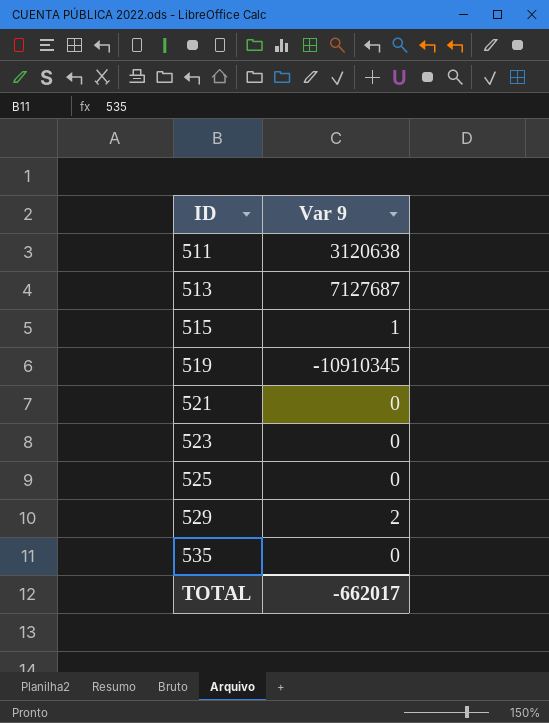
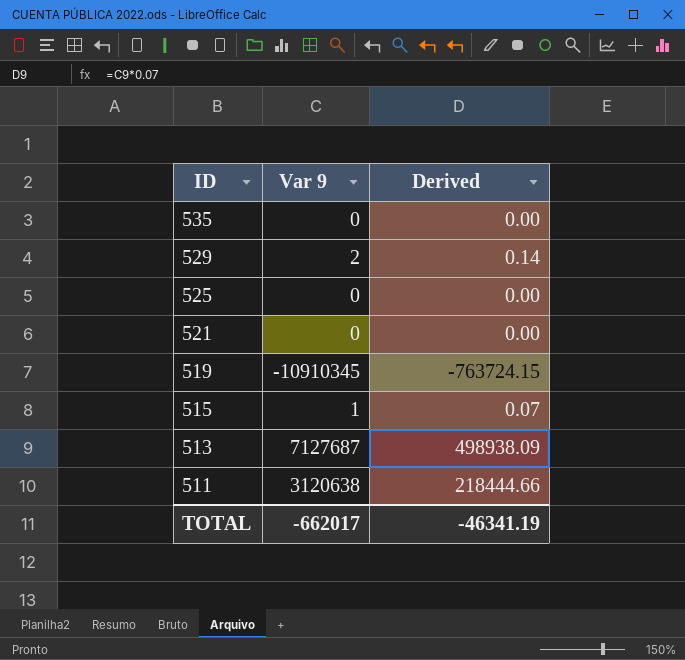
row order: ID ascending -> ID descending
column Derived | formula: none -> [Var 9] * 0.07
row 523: 0 -> none

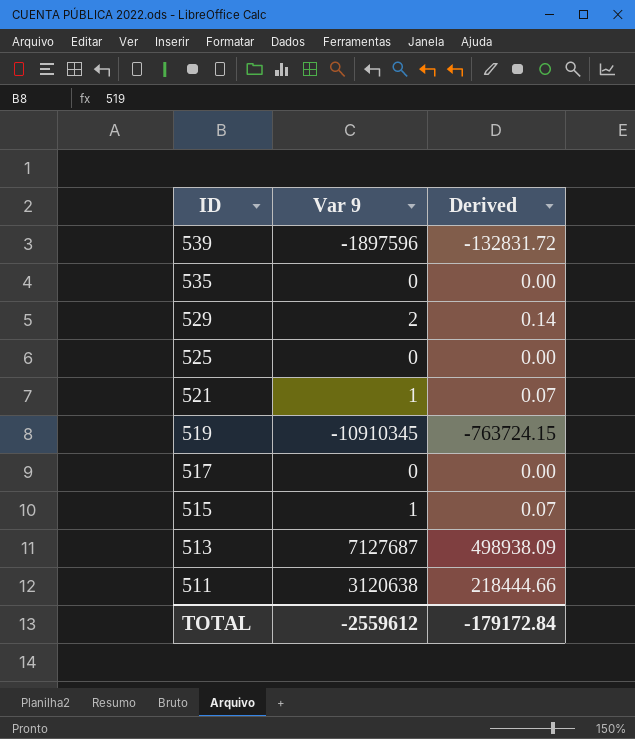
row 539: none -> -1897596 | -132831.72
521 | Var 9: 0 -> 1
521 | Derived: 0.00 -> 0.07
row 517: none -> 0 | 0.00
TOTAL | Var 9: -662017 -> -2559612
TOTAL | Derived: -46341.19 -> -179172.84

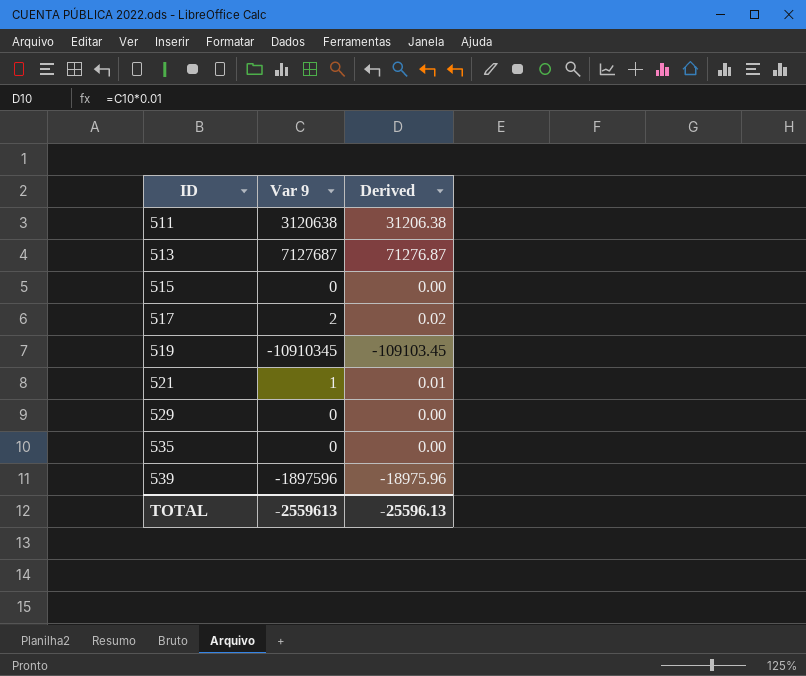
row order: ID descending -> ID ascending
column Derived | formula: [Var 9] * 0.07 -> [Var 9] * 0.01
row 525: 0 | 0.00 -> none
515 | Var 9: 1 -> 0
517 | Var 9: 0 -> 2
529 | Var 9: 2 -> 0
TOTAL | Var 9: -2559612 -> -2559613
TOTAL | Derived: -179172.84 -> -25596.13

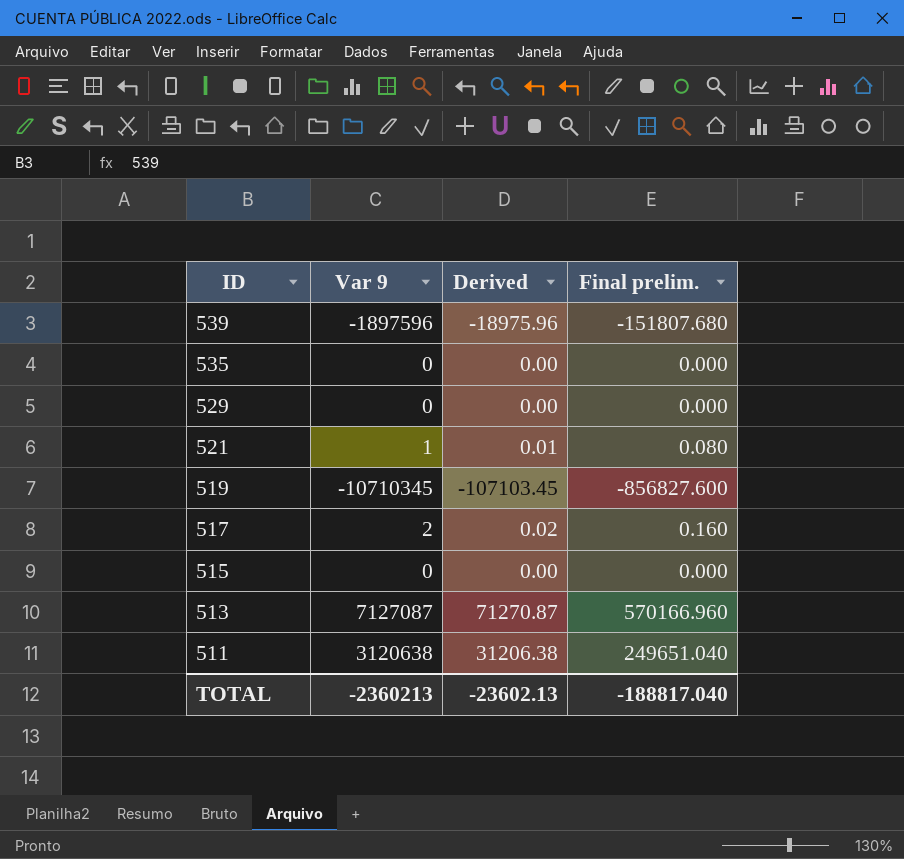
row order: ID ascending -> ID descending
column Final prelim. | formula: none -> [Var 9] * 0.08
519 | Var 9: -10910345 -> -10710345
519 | Derived: -109103.45 -> -107103.45
513 | Var 9: 7127687 -> 7127087
513 | Derived: 71276.87 -> 71270.87
TOTAL | Var 9: -2559613 -> -2360213
TOTAL | Derived: -25596.13 -> -23602.13

